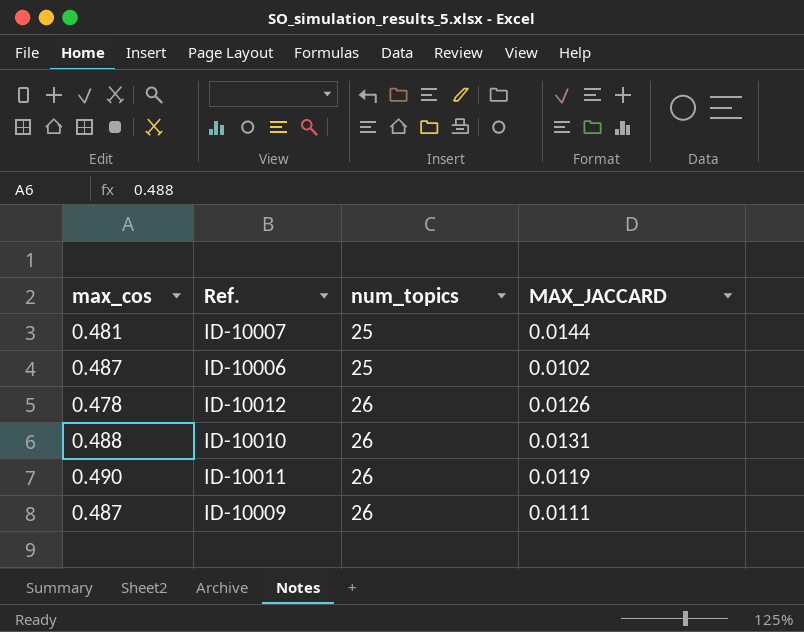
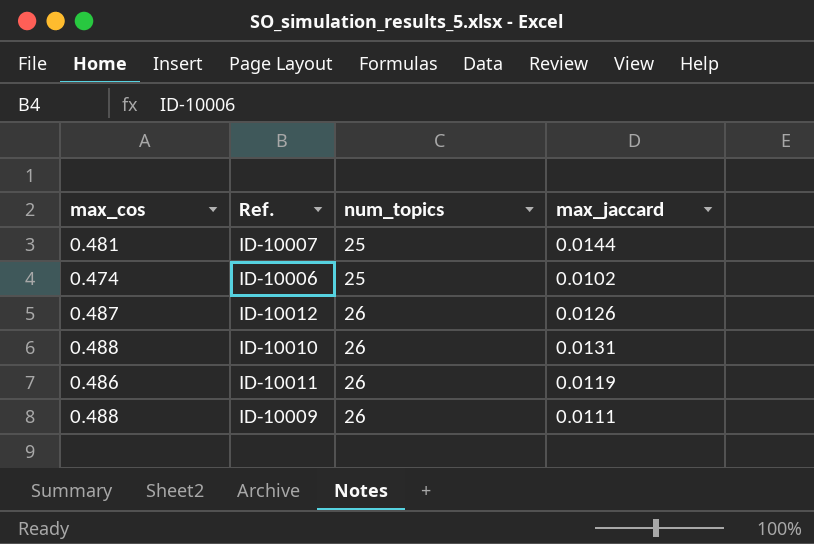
column name: MAX_JACCARD -> max_jaccard
ID-10006 | max_cos: 0.487 -> 0.474
ID-10012 | max_cos: 0.478 -> 0.487
ID-10011 | max_cos: 0.490 -> 0.486
ID-10009 | max_cos: 0.487 -> 0.488

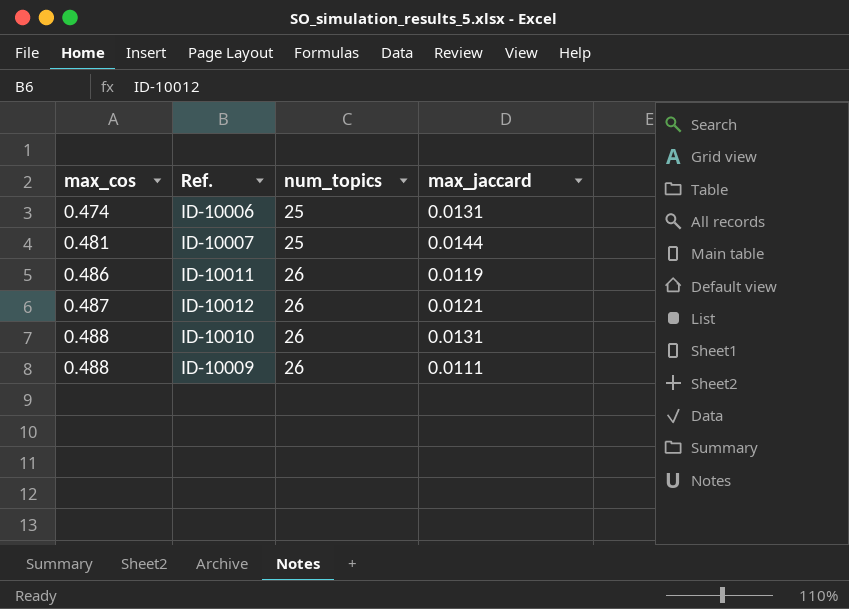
row order: num_topics ascending -> max_cos ascending
ID-10006 | max_jaccard: 0.0102 -> 0.0131
ID-10012 | max_jaccard: 0.0126 -> 0.0121

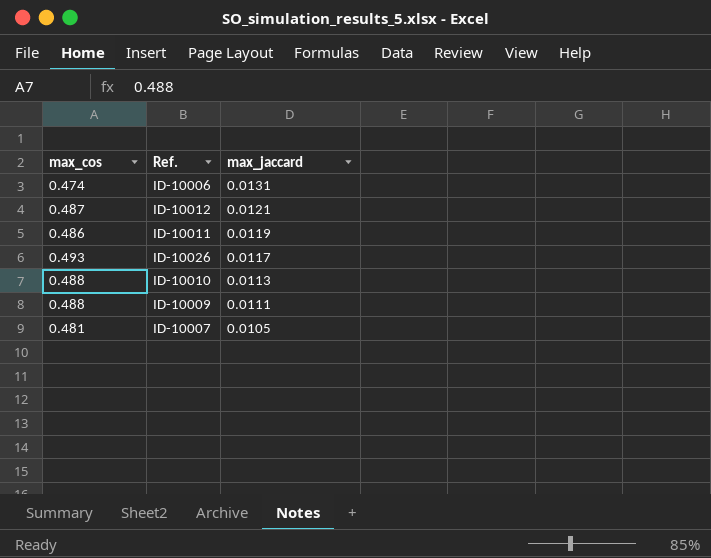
row order: max_cos ascending -> max_jaccard descending
column num_topics | position: 3 -> none
row ID-10026: none -> 0.493 | 0.0117
ID-10010 | max_jaccard: 0.0131 -> 0.0113
ID-10007 | max_jaccard: 0.0144 -> 0.0105

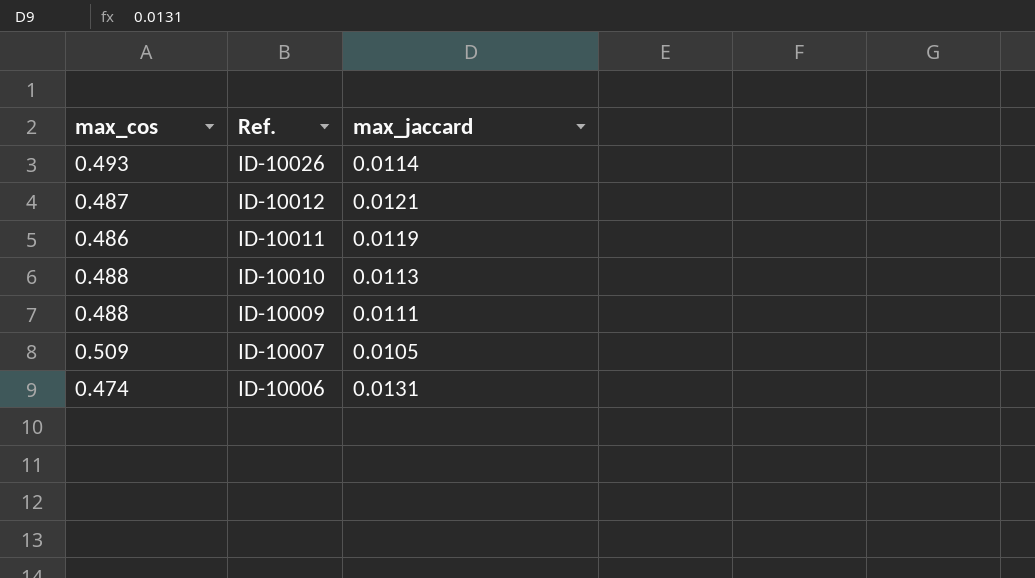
row order: max_jaccard descending -> Ref. descending
ID-10026 | max_jaccard: 0.0117 -> 0.0114
ID-10007 | max_cos: 0.481 -> 0.509

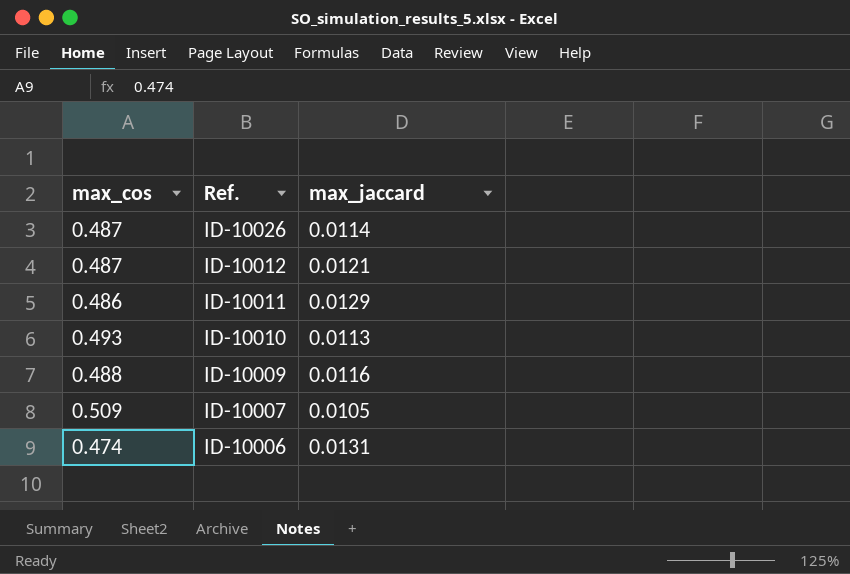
ID-10026 | max_cos: 0.493 -> 0.487
ID-10011 | max_jaccard: 0.0119 -> 0.0129
ID-10010 | max_cos: 0.488 -> 0.493
ID-10009 | max_jaccard: 0.0111 -> 0.0116

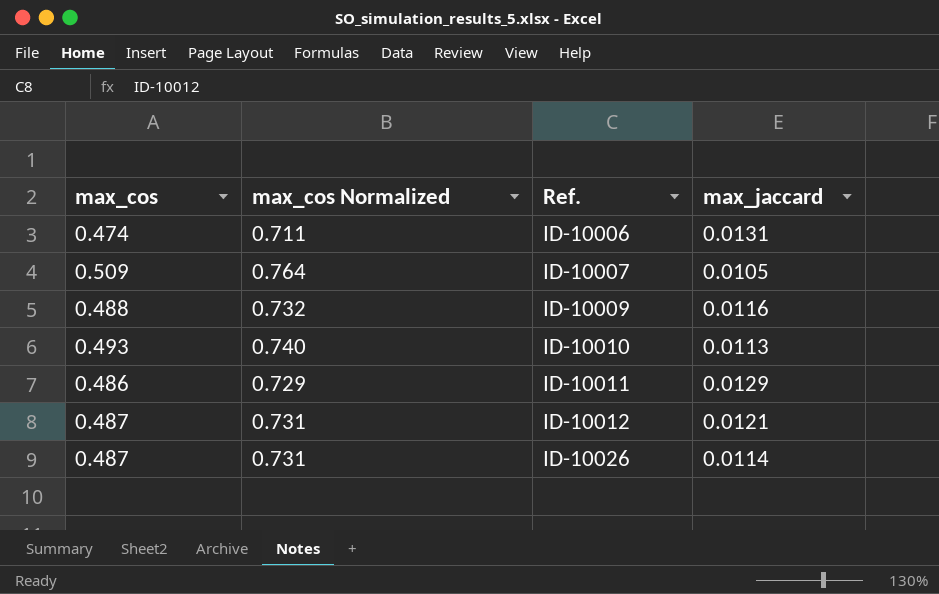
row order: Ref. descending -> Ref. ascending
column max_cos Normalized | formula: none -> [max_cos] * 1.5

